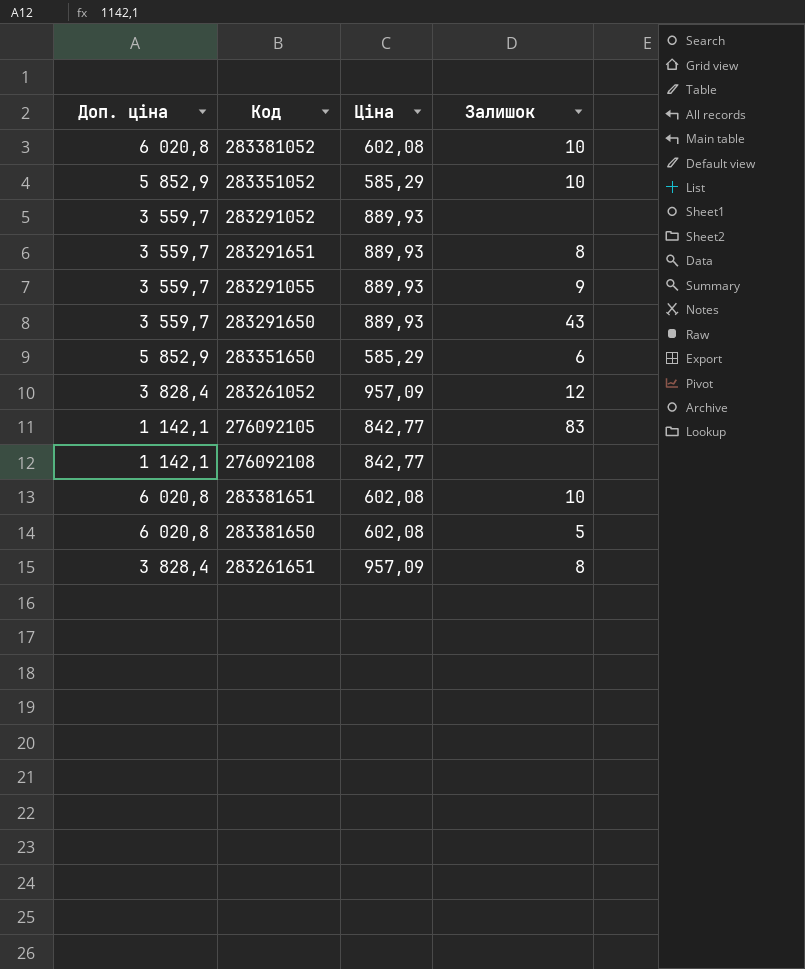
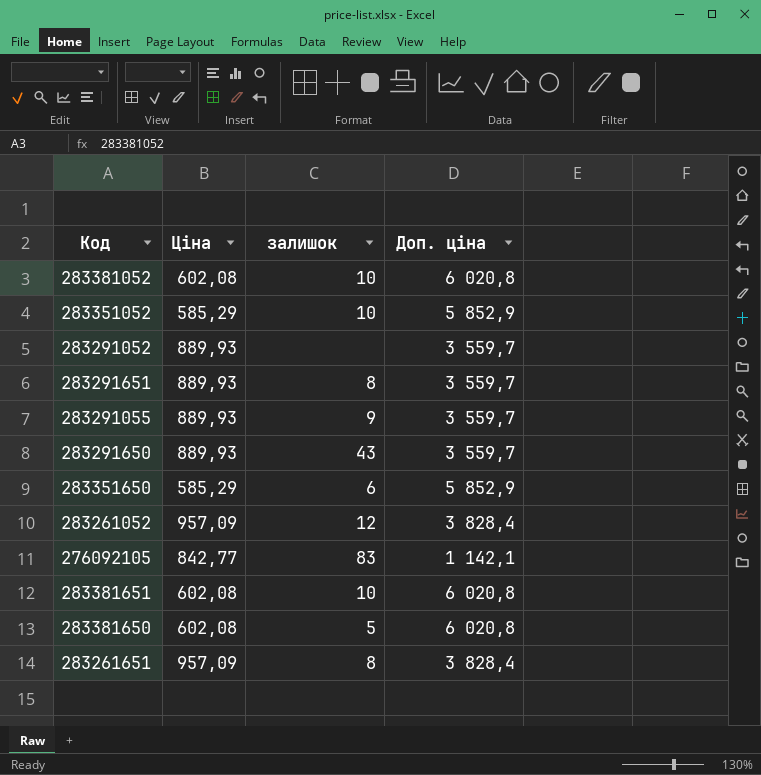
column name: Залишок -> залишок
column Доп. ціна | position: 1 -> 4
row 276092108: 1 142,1 | 842,77 | none -> none

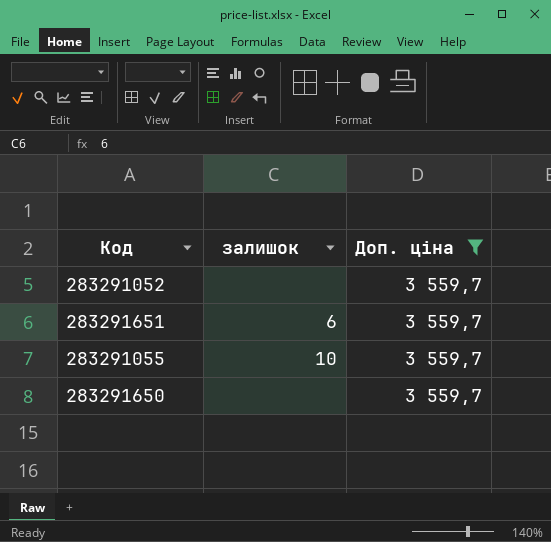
filter: none -> Доп. ціна = 3 559,7
column Ціна | position: 2 -> none
283291651 | залишок: 8 -> 6
283291055 | залишок: 9 -> 10
283291650 | залишок: 43 -> none

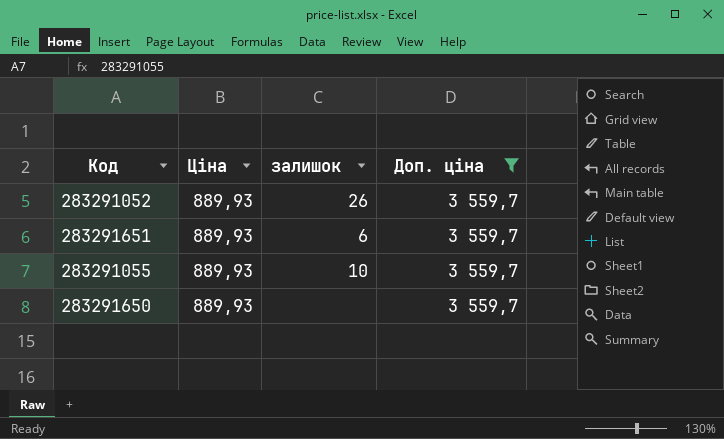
column Ціна | position: none -> 2
283291052 | залишок: none -> 26

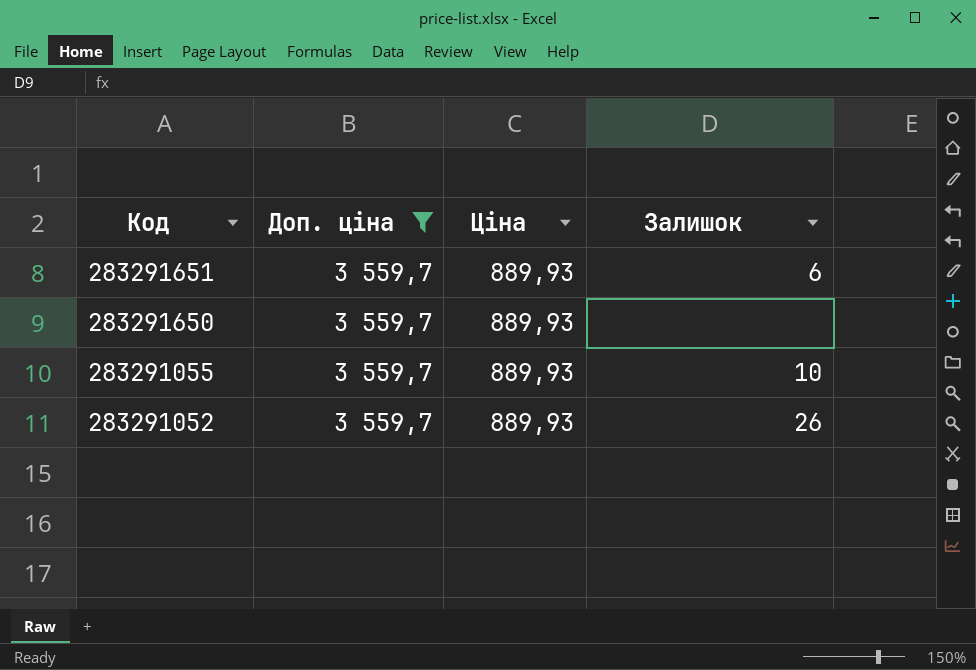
row order: none -> Код descending
column Доп. ціна | position: 4 -> 2
column name: залишок -> Залишок

